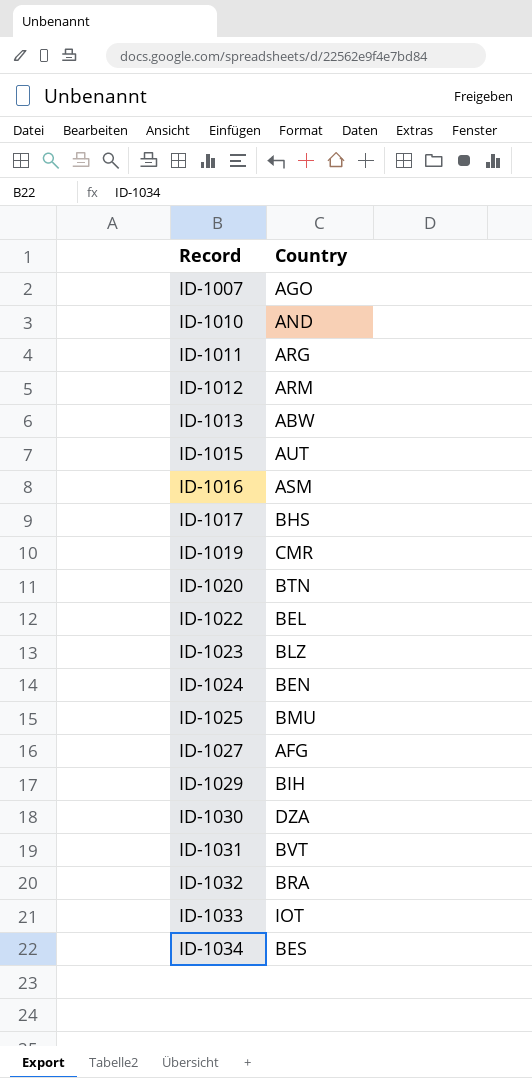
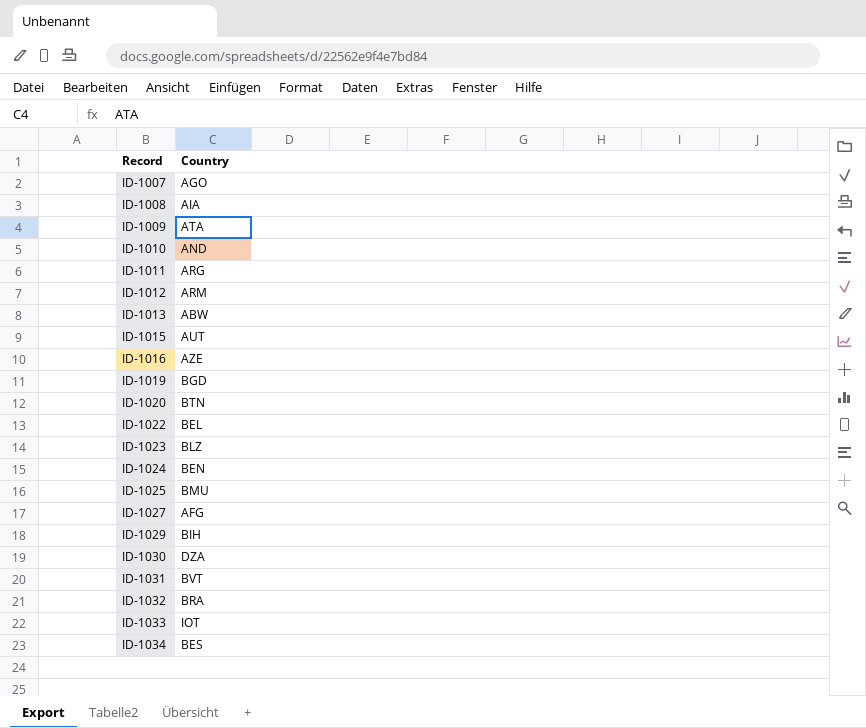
row ID-1017: BHS -> none
row ID-1008: none -> AIA
row ID-1009: none -> ATA
ID-1016 | Country: ASM -> AZE
ID-1019 | Country: CMR -> BGD

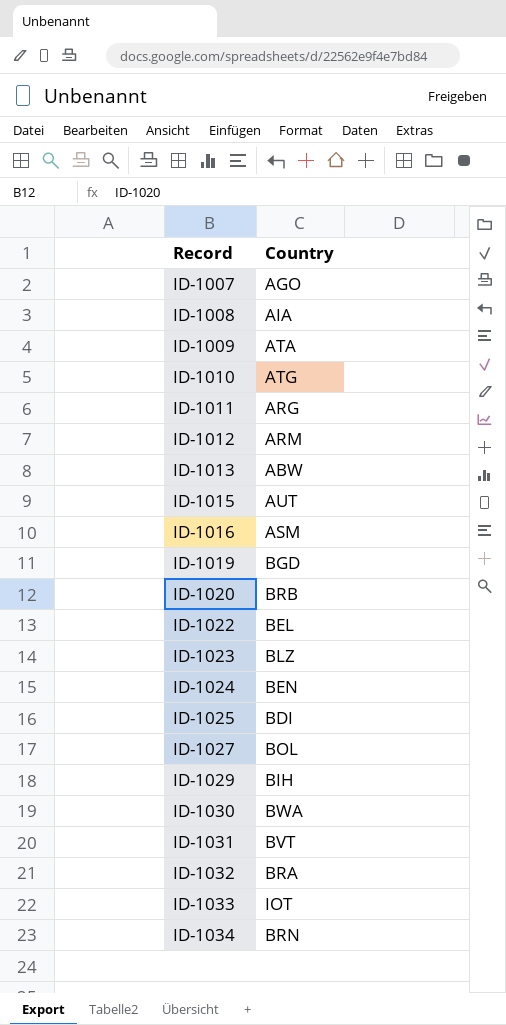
ID-1010 | Country: AND -> ATG
ID-1016 | Country: AZE -> ASM
ID-1020 | Country: BTN -> BRB
ID-1025 | Country: BMU -> BDI
ID-1027 | Country: AFG -> BOL
ID-1030 | Country: DZA -> BWA
ID-1034 | Country: BES -> BRN

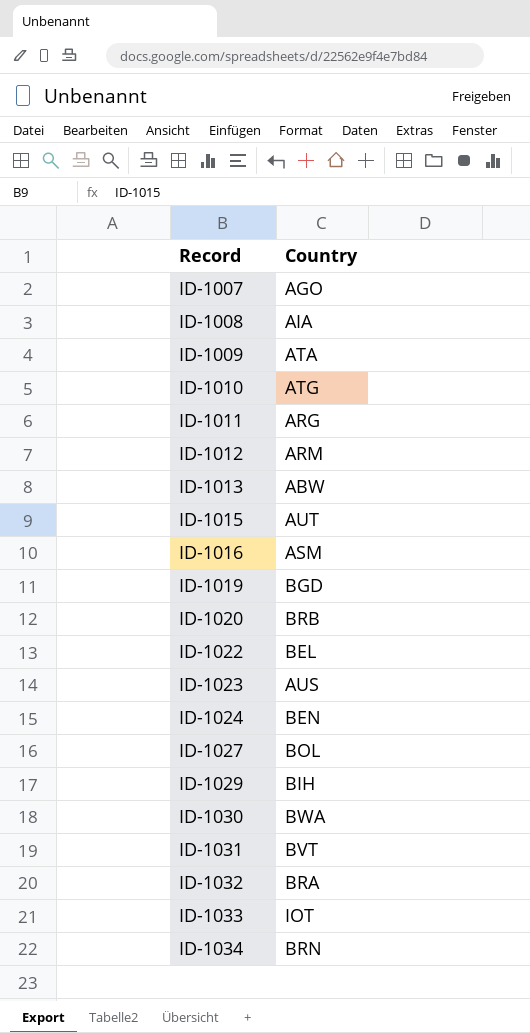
row ID-1025: BDI -> none
ID-1023 | Country: BLZ -> AUS

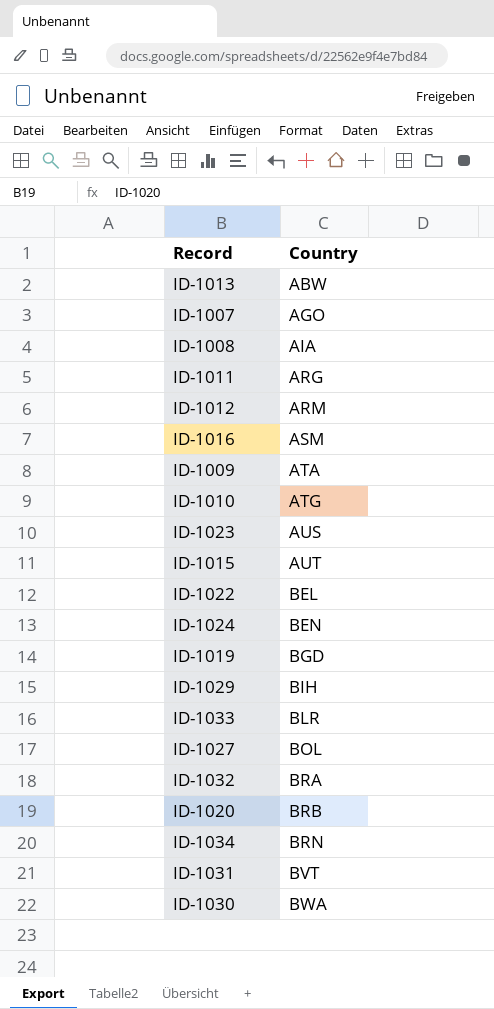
row order: Record ascending -> Country ascending
ID-1033 | Country: IOT -> BLR

